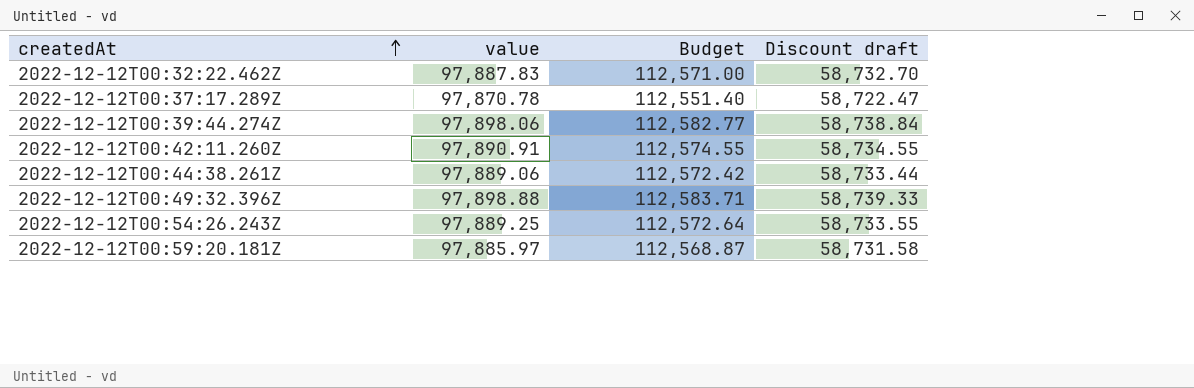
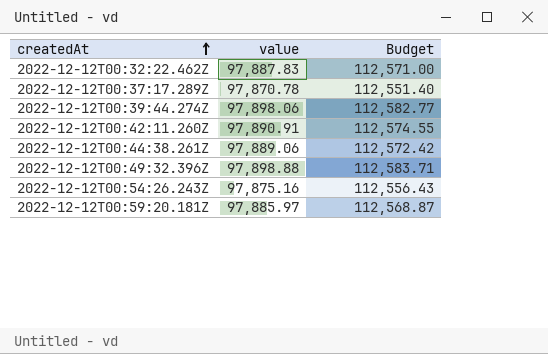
column Discount draft | formula: [value] * 0.6 -> none
2022-12-12T00:54:26.243Z | value: 97,889.25 -> 97,875.16
2022-12-12T00:54:26.243Z | Budget: 112,572.64 -> 112,556.43

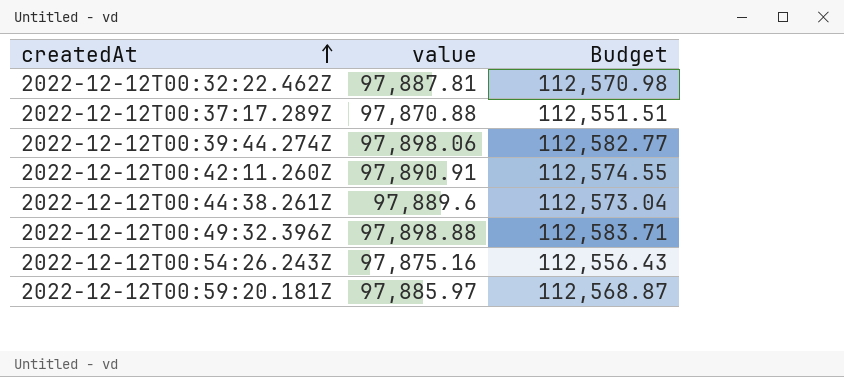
2022-12-12T00:32:22.462Z | value: 97,887.83 -> 97,887.81
2022-12-12T00:32:22.462Z | Budget: 112,571.00 -> 112,570.98
2022-12-12T00:37:17.289Z | value: 97,870.78 -> 97,870.88
2022-12-12T00:37:17.289Z | Budget: 112,551.40 -> 112,551.51
2022-12-12T00:44:38.261Z | value: 97,889.06 -> 97,889.6
2022-12-12T00:44:38.261Z | Budget: 112,572.42 -> 112,573.04

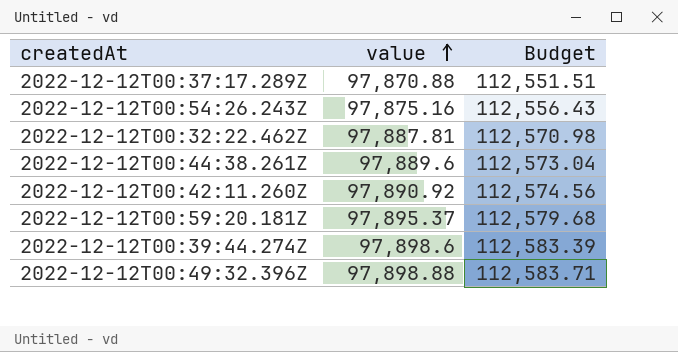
row order: createdAt ascending -> value ascending
2022-12-12T00:42:11.260Z | value: 97,890.91 -> 97,890.92
2022-12-12T00:42:11.260Z | Budget: 112,574.55 -> 112,574.56
2022-12-12T00:59:20.181Z | value: 97,885.97 -> 97,895.37
2022-12-12T00:59:20.181Z | Budget: 112,568.87 -> 112,579.68
2022-12-12T00:39:44.274Z | value: 97,898.06 -> 97,898.6
2022-12-12T00:39:44.274Z | Budget: 112,582.77 -> 112,583.39

